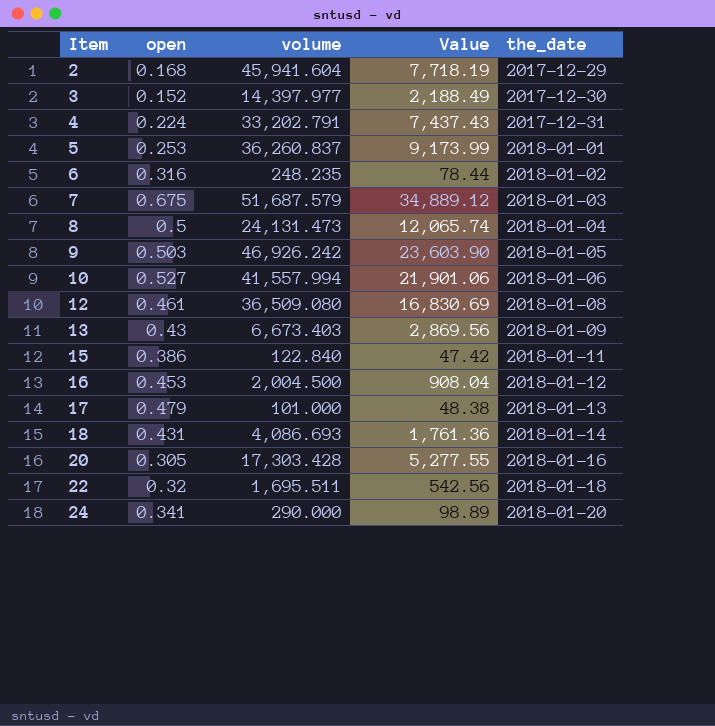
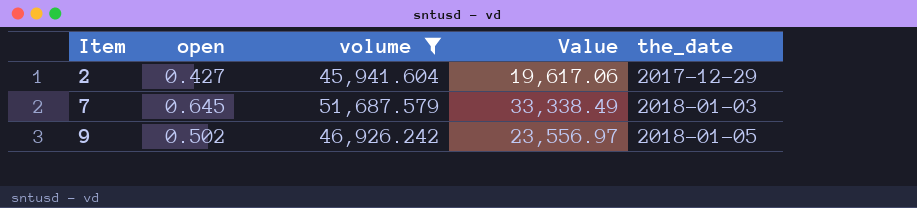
filter: none -> volume >= 45,941.604
2 | open: 0.168 -> 0.427
2 | Value: 7,718.19 -> 19,617.06
7 | open: 0.675 -> 0.645
7 | Value: 34,889.12 -> 33,338.49
9 | open: 0.503 -> 0.502
9 | Value: 23,603.90 -> 23,556.97

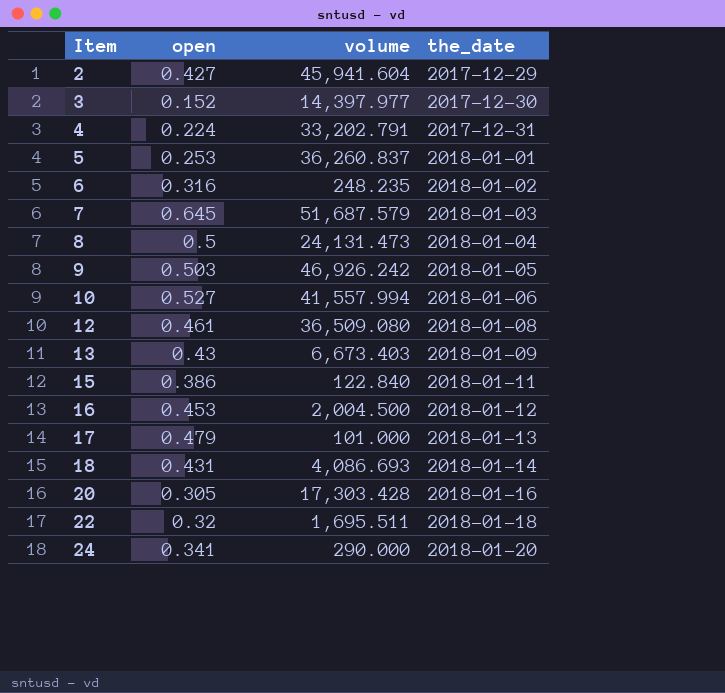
filter: volume >= 45,941.604 -> none
column Value | formula: [open] * [volume] -> none
9 | open: 0.502 -> 0.503

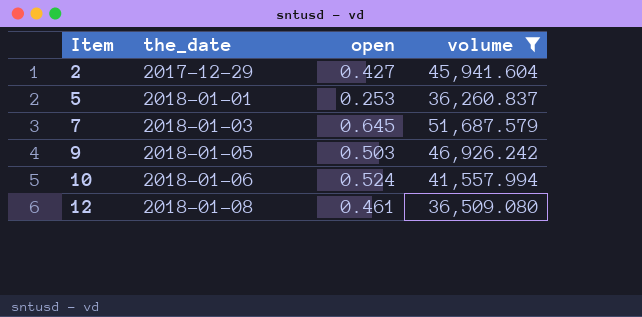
filter: none -> volume >= 36,260.837
column the_date | position: 4 -> 2
10 | open: 0.527 -> 0.524

